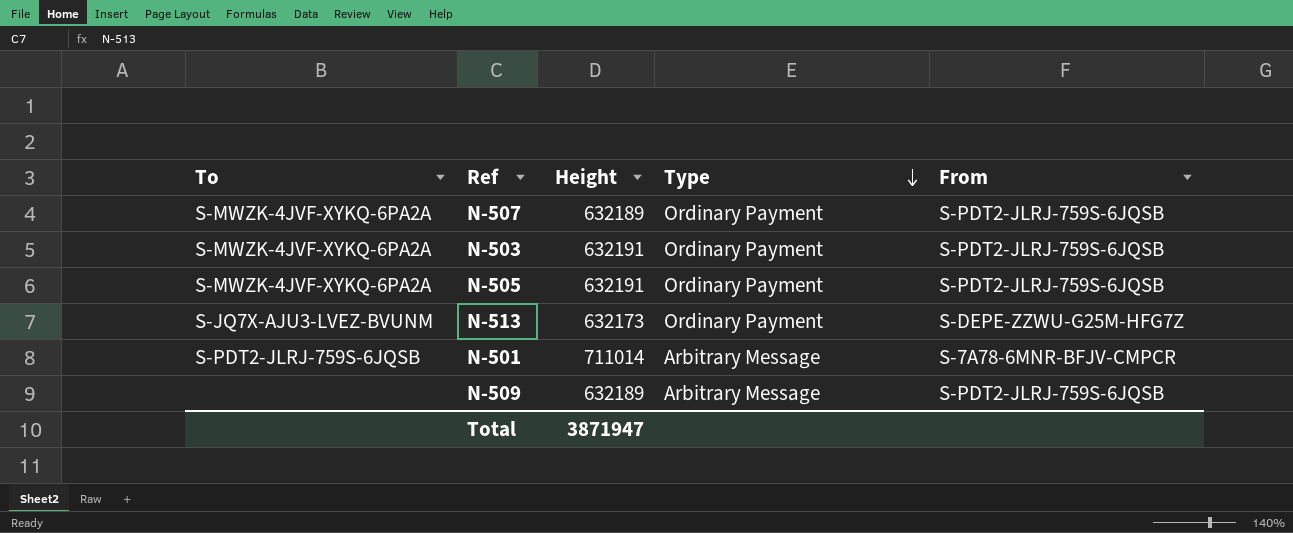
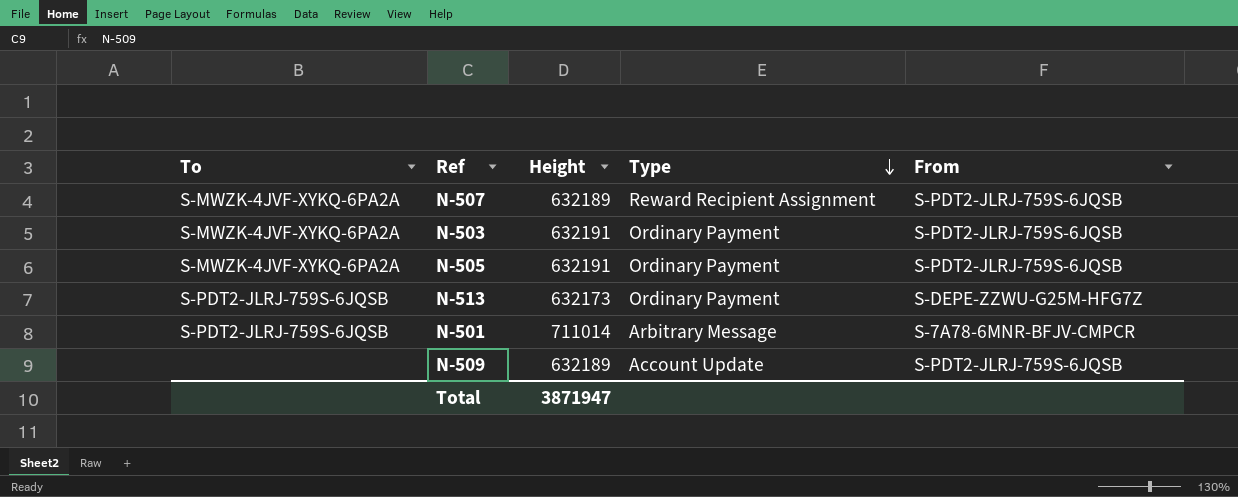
N-507 | Type: Ordinary Payment -> Reward Recipient Assignment
N-513 | To: S-JQ7X-AJU3-LVEZ-BVUNM -> S-PDT2-JLRJ-759S-6JQSB
N-509 | Type: Arbitrary Message -> Account Update

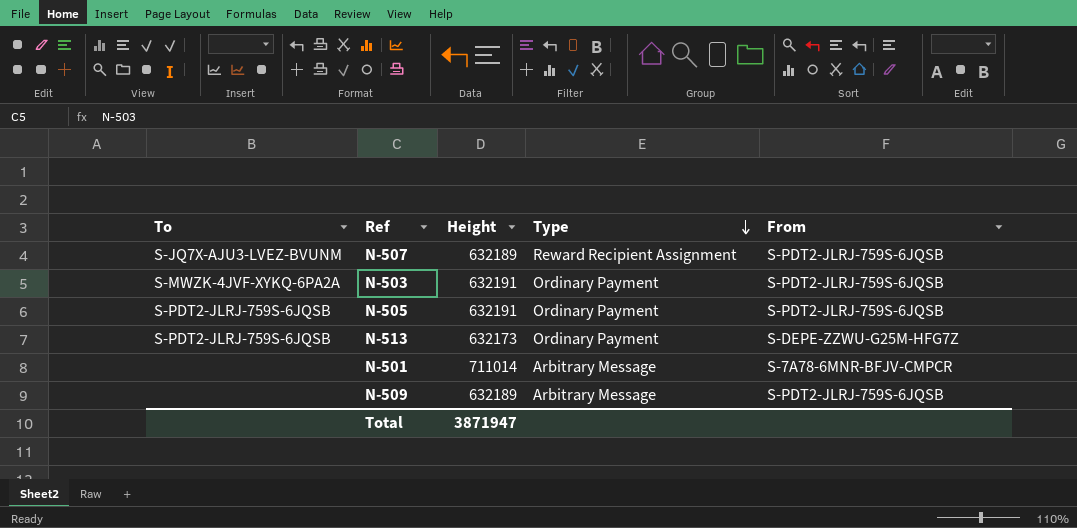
N-507 | To: S-MWZK-4JVF-XYKQ-6PA2A -> S-JQ7X-AJU3-LVEZ-BVUNM
N-505 | To: S-MWZK-4JVF-XYKQ-6PA2A -> S-PDT2-JLRJ-759S-6JQSB
N-501 | To: S-PDT2-JLRJ-759S-6JQSB -> none
N-509 | Type: Account Update -> Arbitrary Message

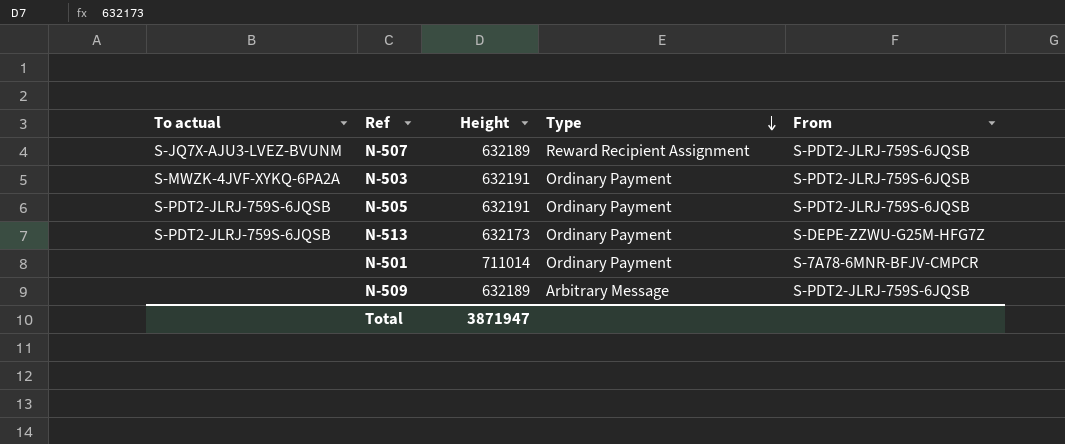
column name: To -> To actual
N-501 | Type: Arbitrary Message -> Ordinary Payment

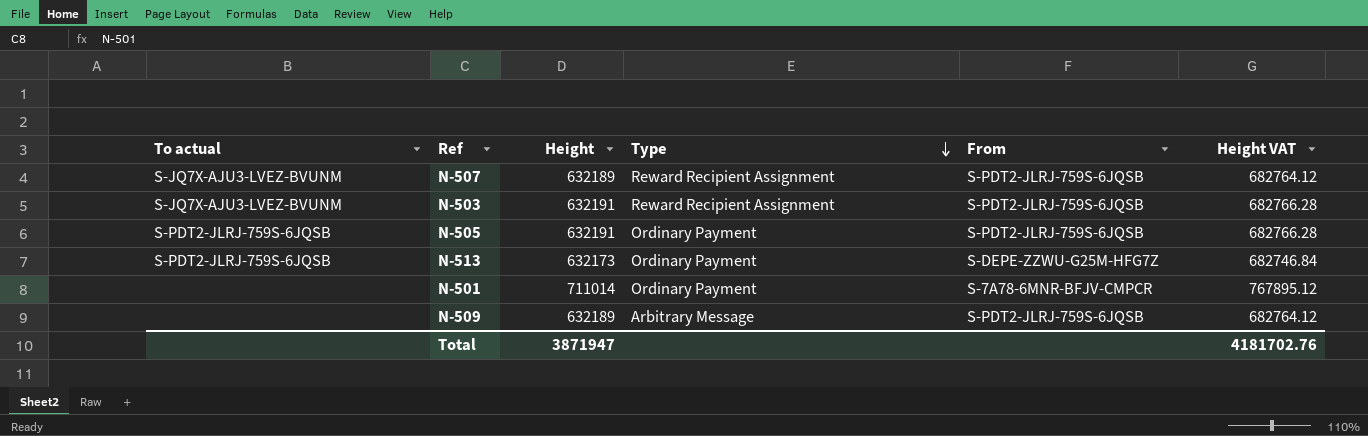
column Height VAT | formula: none -> [Height] * 1.08
N-503 | To actual: S-MWZK-4JVF-XYKQ-6PA2A -> S-JQ7X-AJU3-LVEZ-BVUNM
N-503 | Type: Ordinary Payment -> Reward Recipient Assignment

